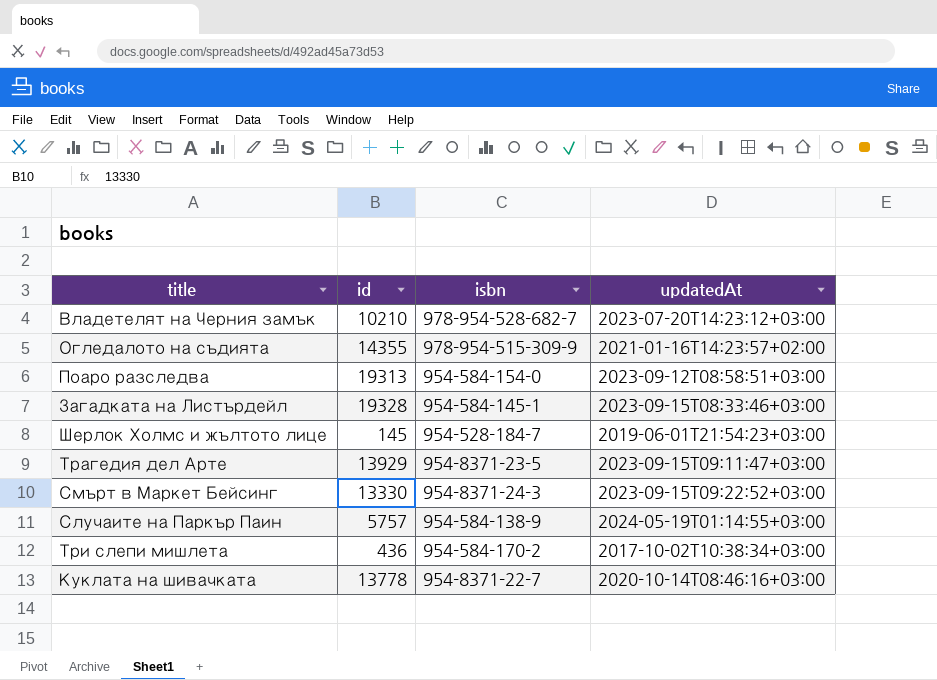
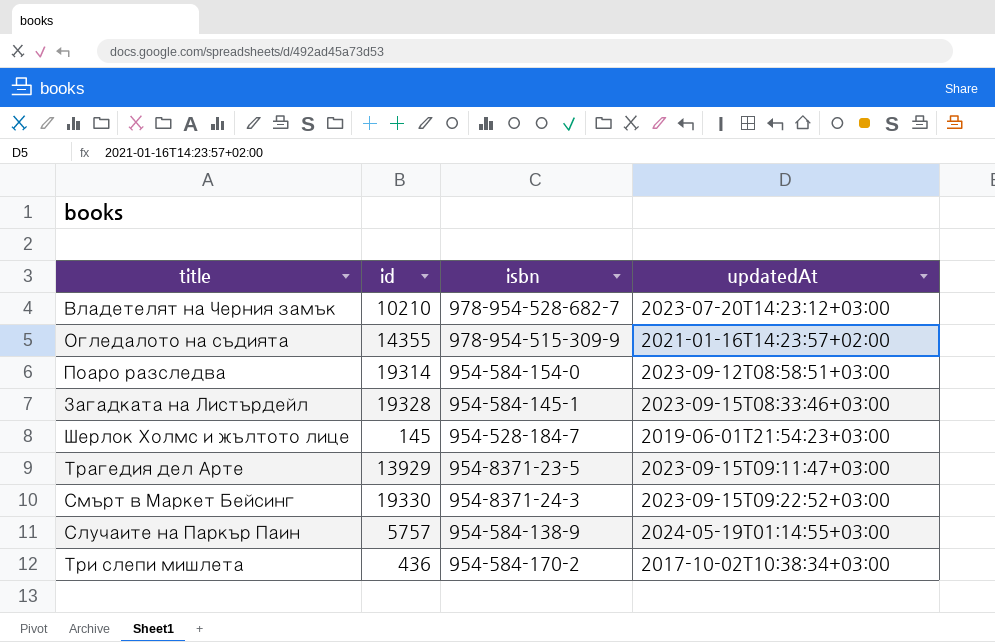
row Куклата на шивачката: 13778 | 954-8371-22-7 | 2020-10-14T08:46:16+03:00 -> none
Поаро разследва | id: 19313 -> 19314
Смърт в Маркет Бейсинг | id: 13330 -> 19330

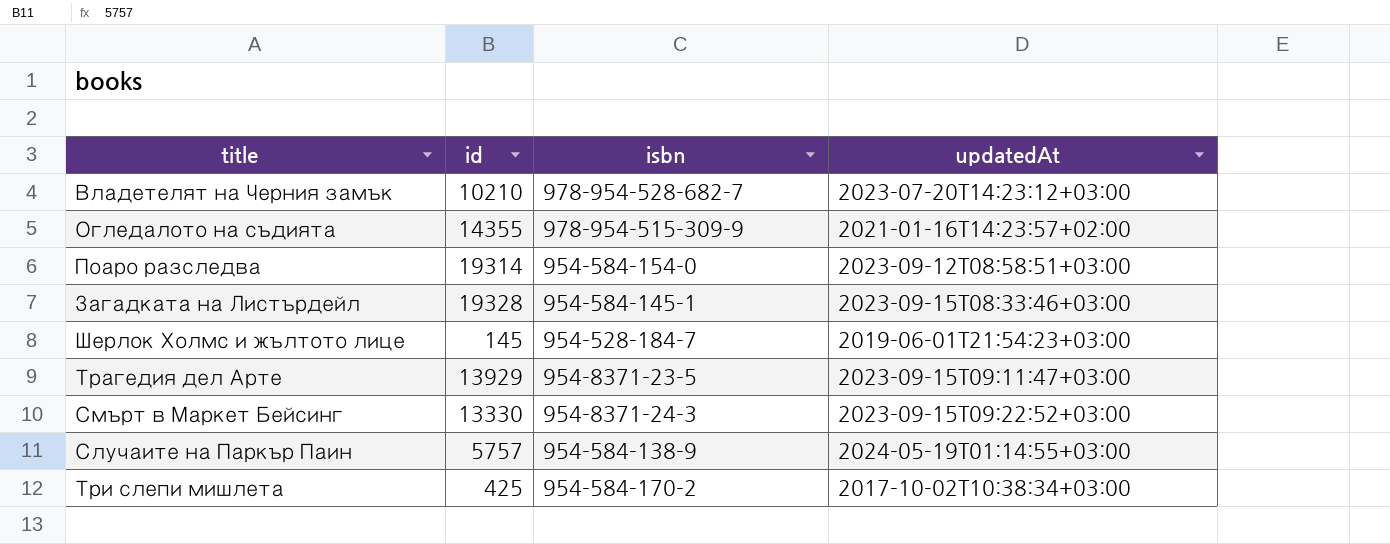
Смърт в Маркет Бейсинг | id: 19330 -> 13330
Три слепи мишлета | id: 436 -> 425

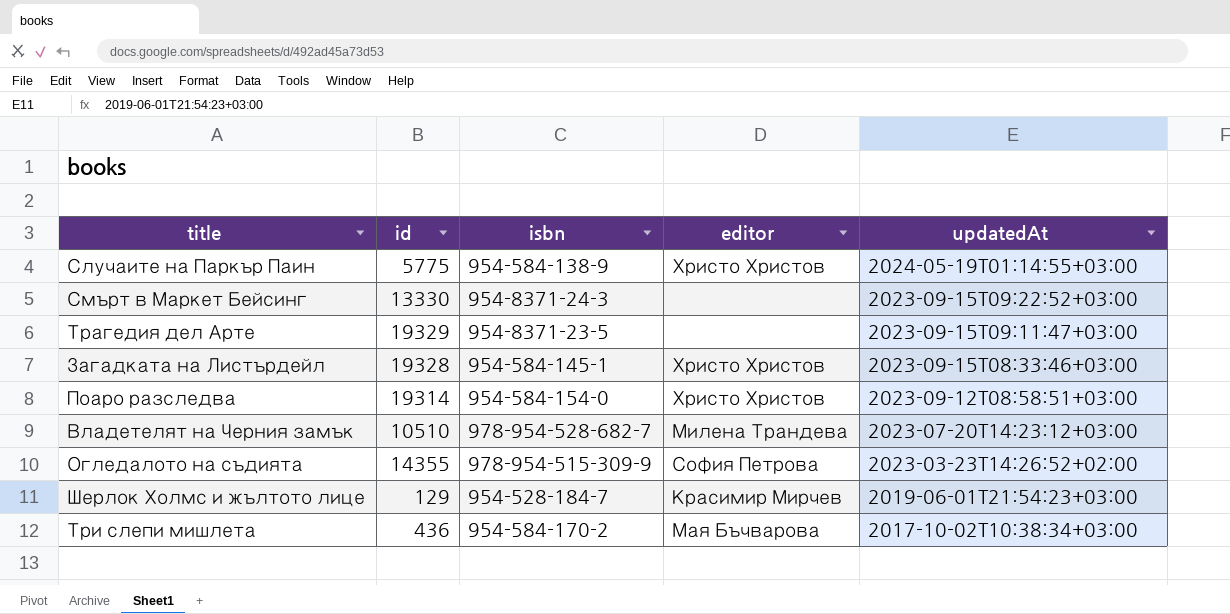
row order: none -> updatedAt descending
column editor | position: none -> 4
Случаите на Паркър Паин | id: 5757 -> 5775
Трагедия дел Арте | id: 13929 -> 19329
Владетелят на Черния замък | id: 10210 -> 10510
Огледалото на съдията | updatedAt: 2021-01-16T14:23:57+02:00 -> 2023-03-23T14:26:52+02:00
Шерлок Холмс и жълтото лице | id: 145 -> 129
Три слепи мишлета | id: 425 -> 436

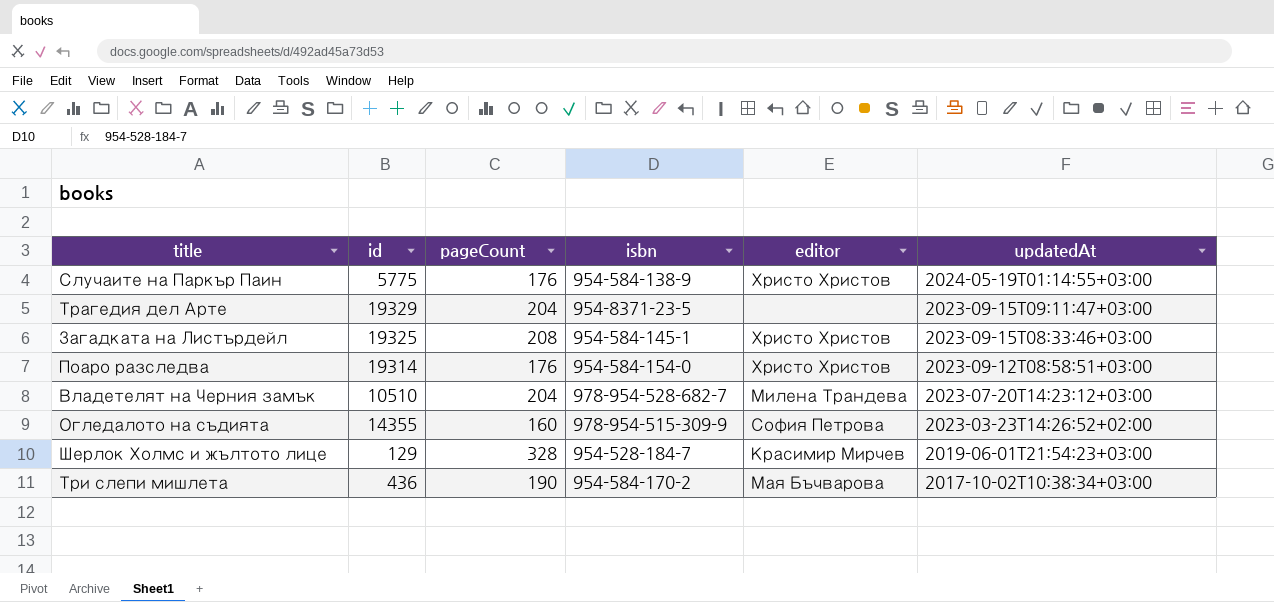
column pageCount | position: none -> 3
row Смърт в Маркет Бейсинг: 13330 | 954-8371-24-3 | none | 2023-09-15T09:22:52+03:00 -> none
Загадката на Листърдейл | id: 19328 -> 19325

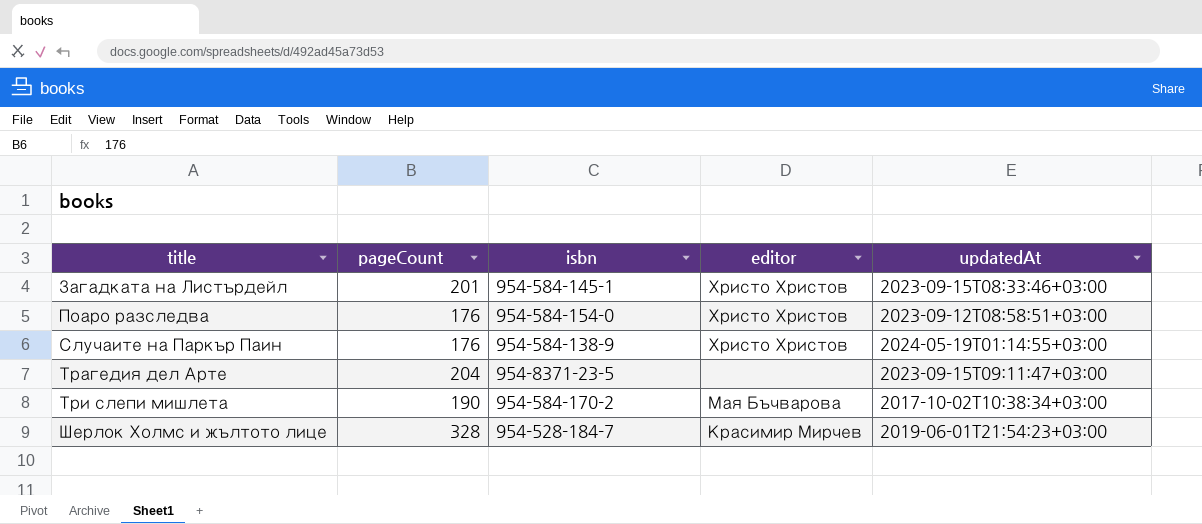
row order: updatedAt descending -> title ascending
column id | position: 2 -> none
row Владетелят на Черния замък: 10510 | 204 | 978-954-528-682-7 | Милена Трандева | 2023-07-20T14:23:12+03:00 -> none
row Огледалото на съдията: 14355 | 160 | 978-954-515-309-9 | София Петрова | 2023-03-23T14:26:52+02:00 -> none
Загадката на Листърдейл | pageCount: 208 -> 201

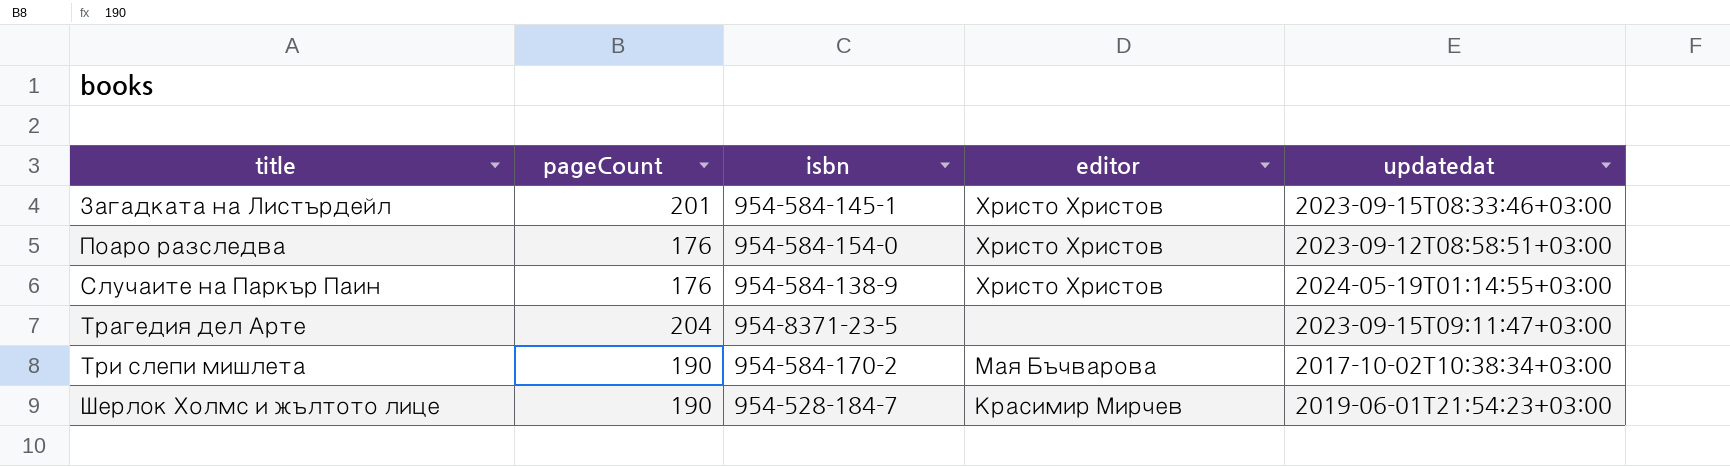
column name: updatedAt -> updatedat
Шерлок Холмс и жълтото лице | pageCount: 328 -> 190

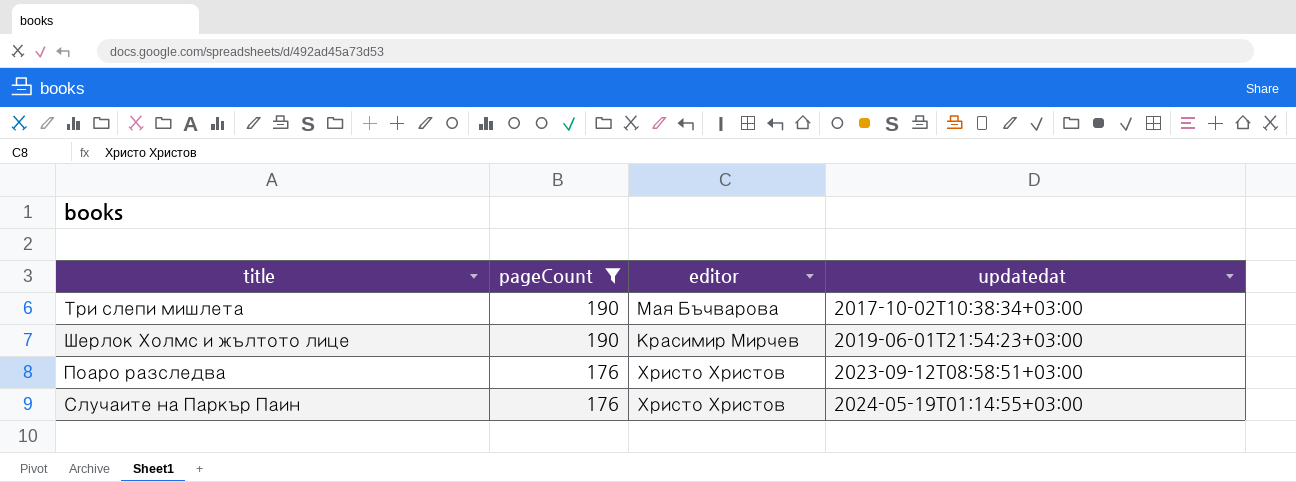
filter: none -> pageCount <= 190
row order: title ascending -> pageCount descending
column isbn | position: 3 -> none

